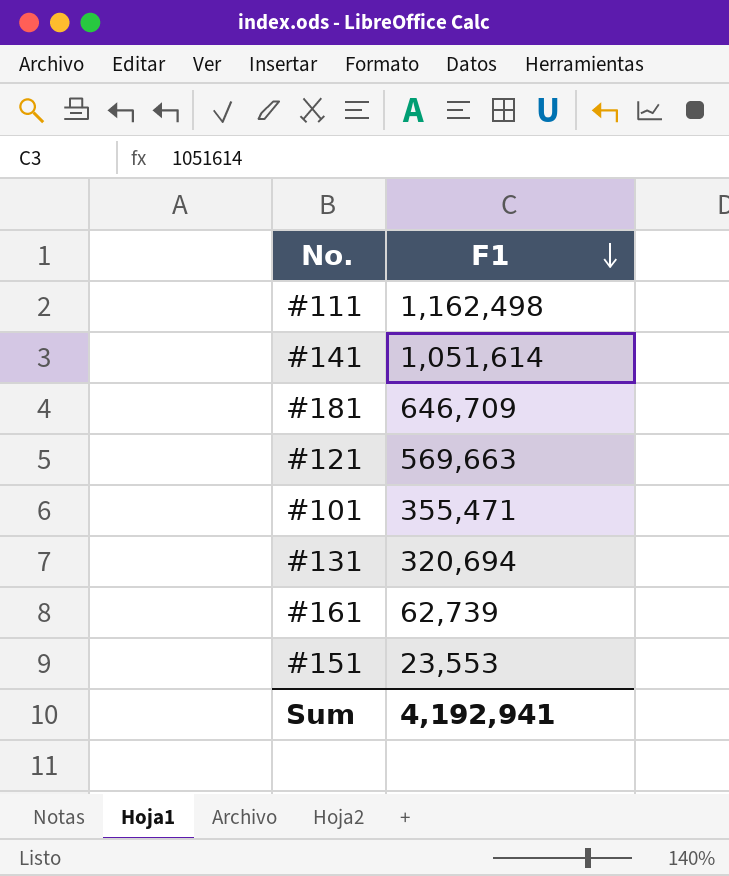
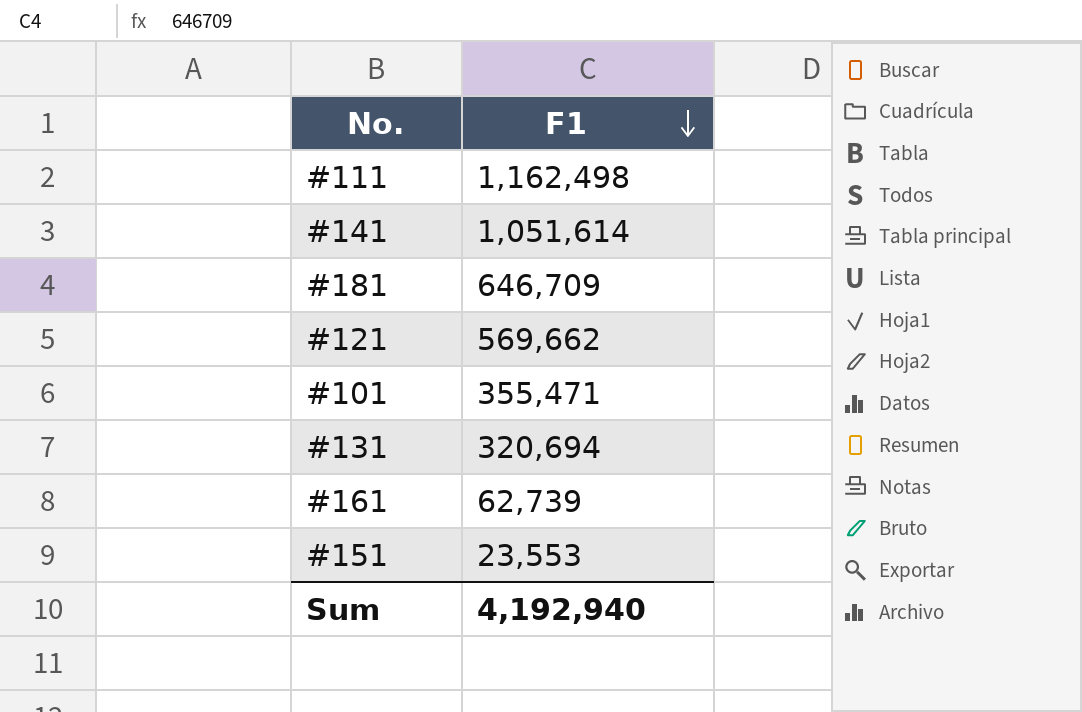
#121 | F1: 569,663 -> 569,662
Sum | F1: 4,192,941 -> 4,192,940

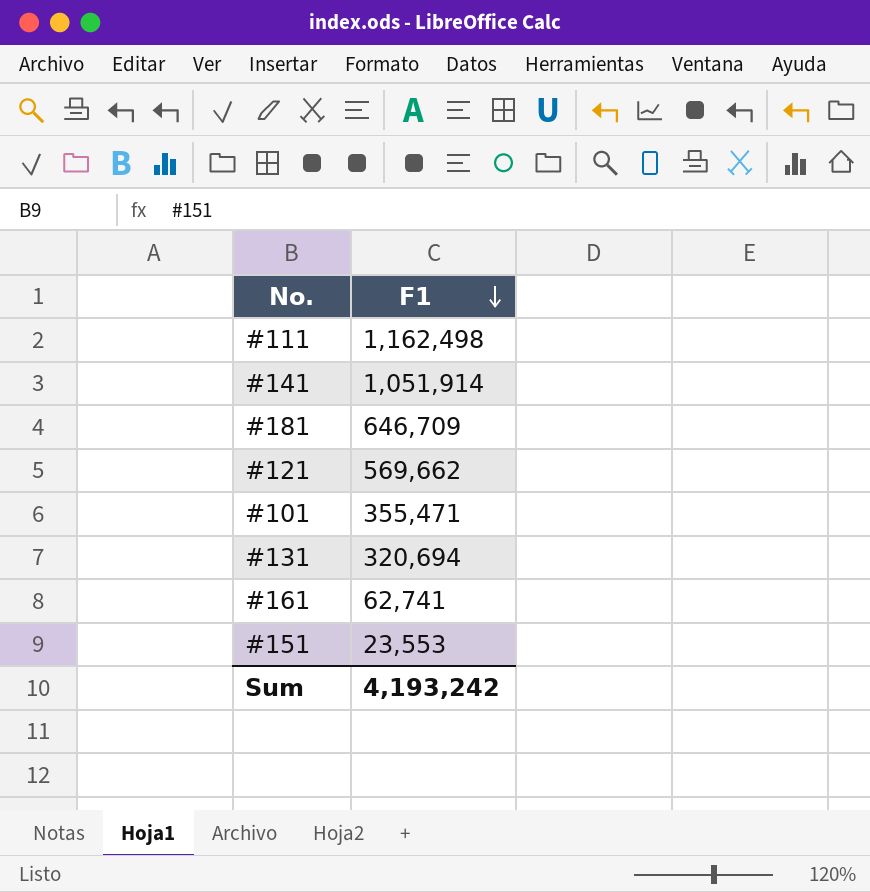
#141 | F1: 1,051,614 -> 1,051,914
#161 | F1: 62,739 -> 62,741
Sum | F1: 4,192,940 -> 4,193,242

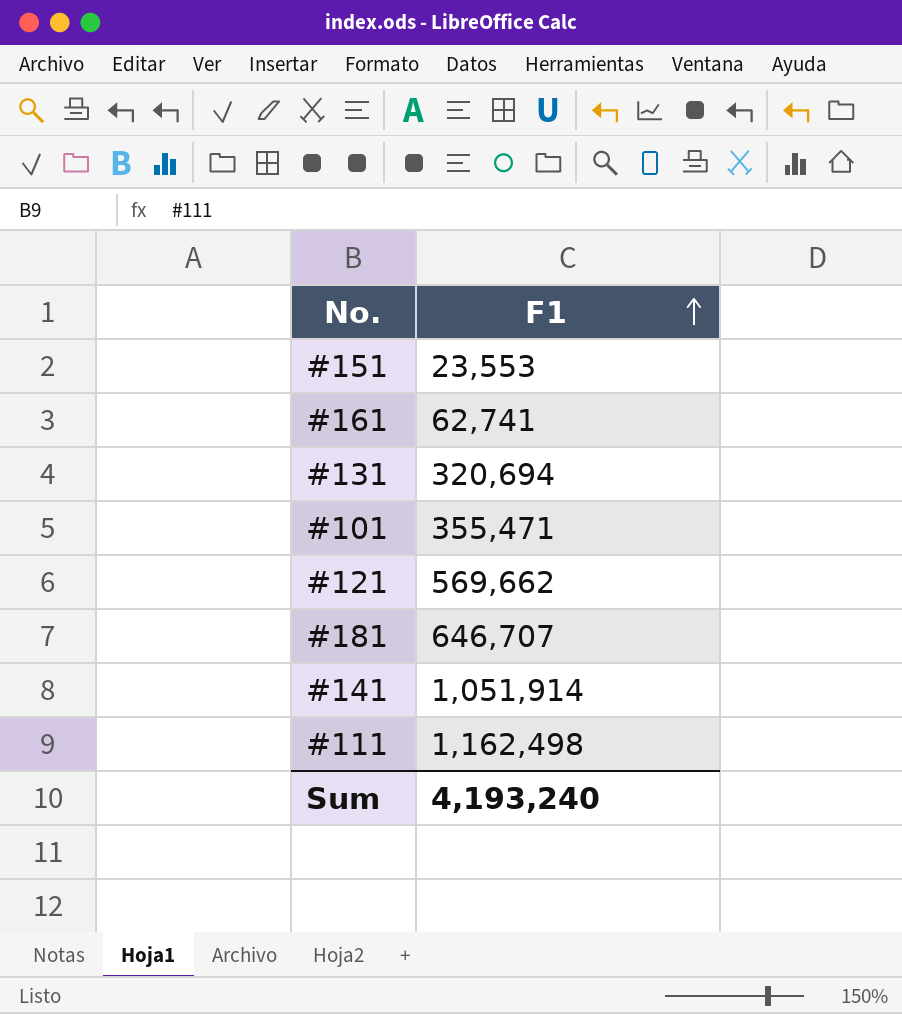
row order: F1 descending -> F1 ascending
#181 | F1: 646,709 -> 646,707
Sum | F1: 4,193,242 -> 4,193,240

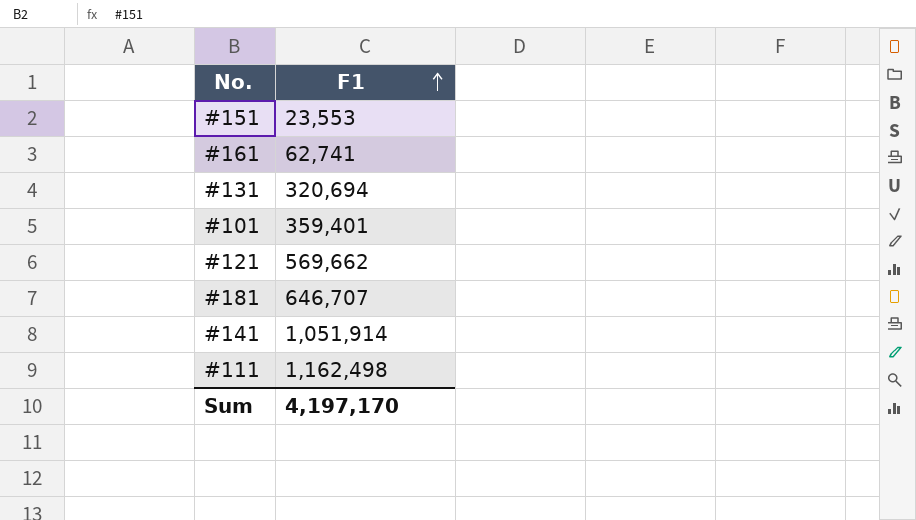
#101 | F1: 355,471 -> 359,401
Sum | F1: 4,193,240 -> 4,197,170

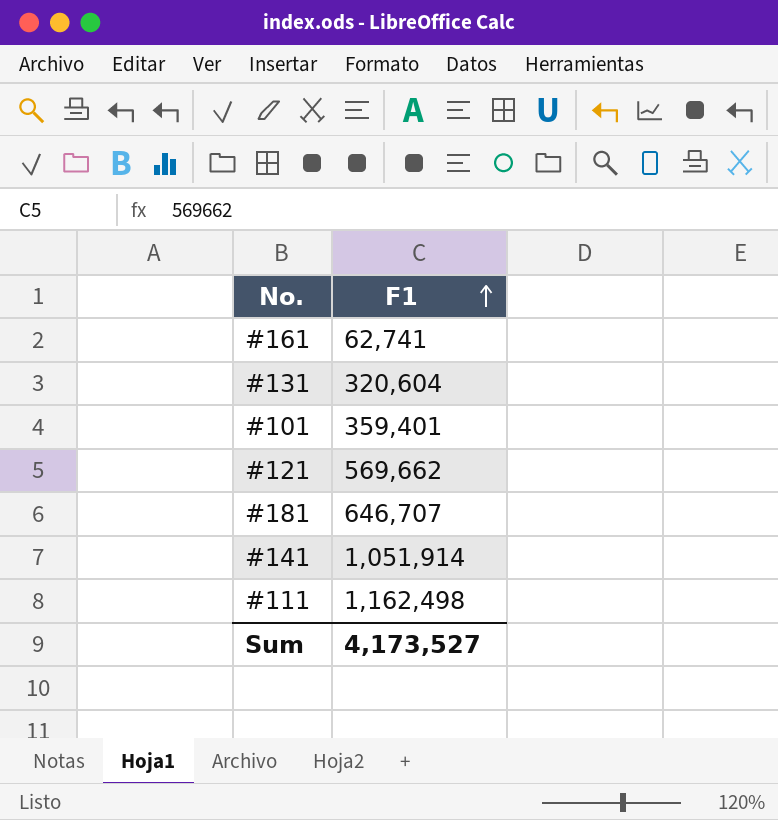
row #151: 23,553 -> none
#131 | F1: 320,694 -> 320,604
Sum | F1: 4,197,170 -> 4,173,527

